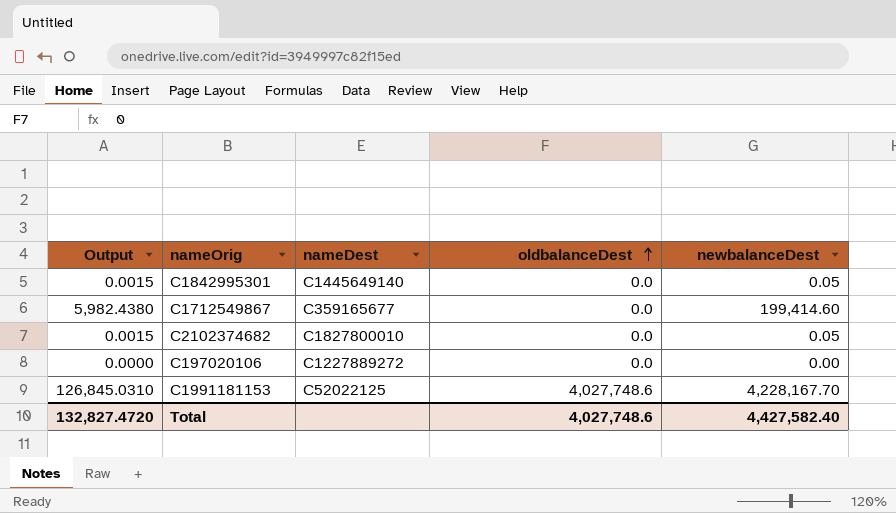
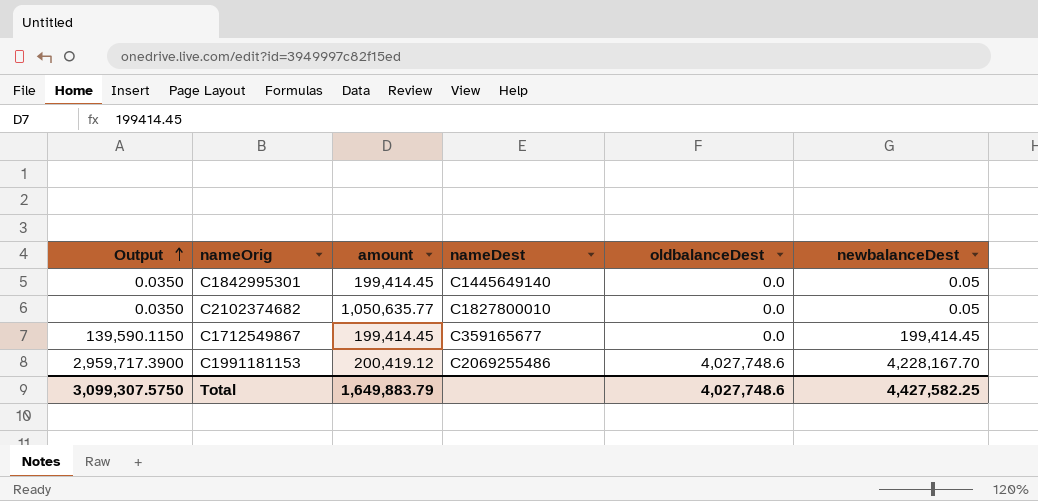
row order: oldbalanceDest ascending -> Output ascending
column Output | formula: [newbalanceDest] * 0.03 -> [newbalanceDest] * 0.7
column amount | position: none -> 3
row C197020106: 0.0000 | C1227889272 | 0.0 | 0.00 -> none
C1712549867 | newbalanceDest: 199,414.60 -> 199,414.45
C1991181153 | nameDest: C52022125 -> C2069255486
Total | Output: 132,827.4720 -> 3,099,307.5750
Total | newbalanceDest: 4,427,582.40 -> 4,427,582.25

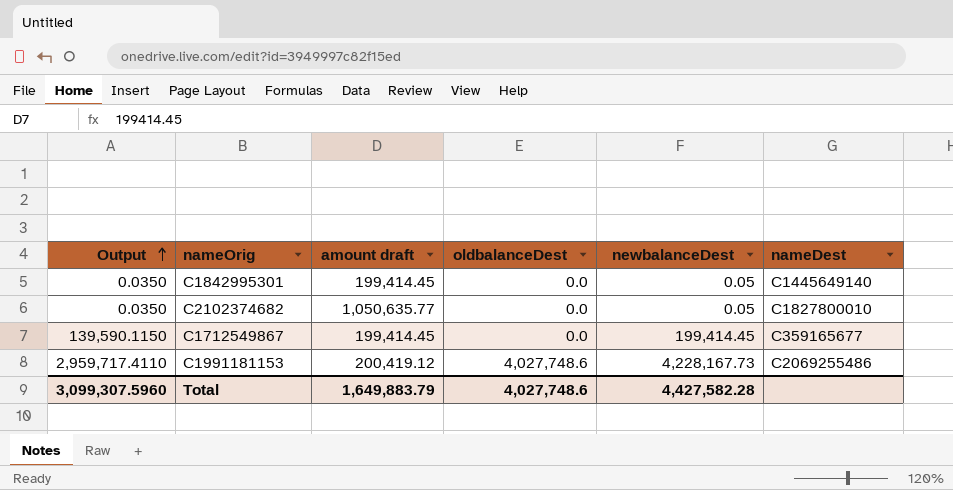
column name: amount -> amount draft
column nameDest | position: 4 -> 6
C1991181153 | Output: 2,959,717.3900 -> 2,959,717.4110
C1991181153 | newbalanceDest: 4,228,167.70 -> 4,228,167.73
Total | Output: 3,099,307.5750 -> 3,099,307.5960
Total | newbalanceDest: 4,427,582.25 -> 4,427,582.28

